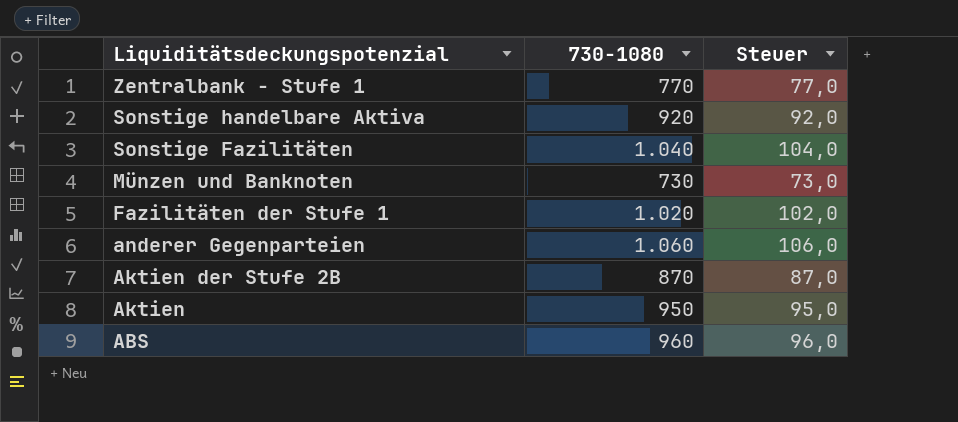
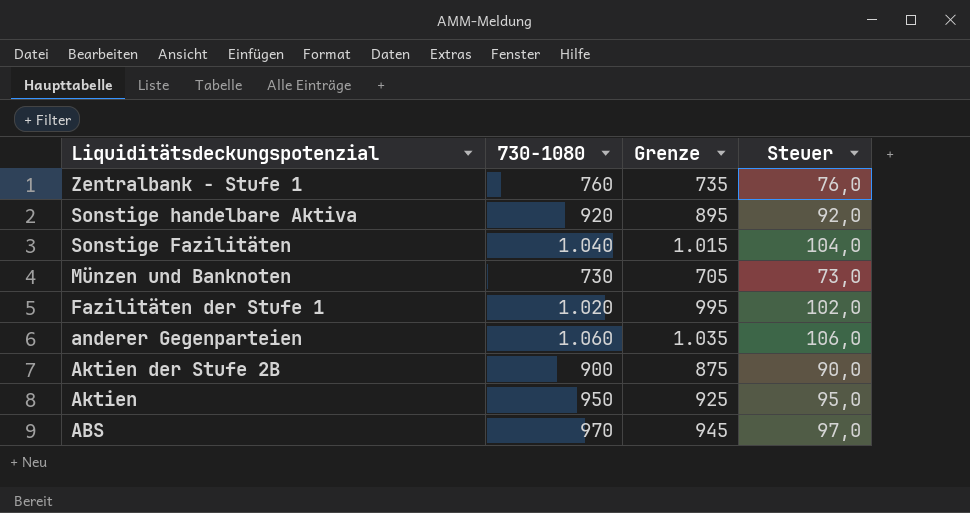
column Grenze | formula: none -> [730-1080] - 25
Zentralbank - Stufe 1 | 730-1080: 770 -> 760
Zentralbank - Stufe 1 | Steuer: 77,0 -> 76,0
Aktien der Stufe 2B | 730-1080: 870 -> 900
Aktien der Stufe 2B | Steuer: 87,0 -> 90,0
ABS | 730-1080: 960 -> 970
ABS | Steuer: 96,0 -> 97,0

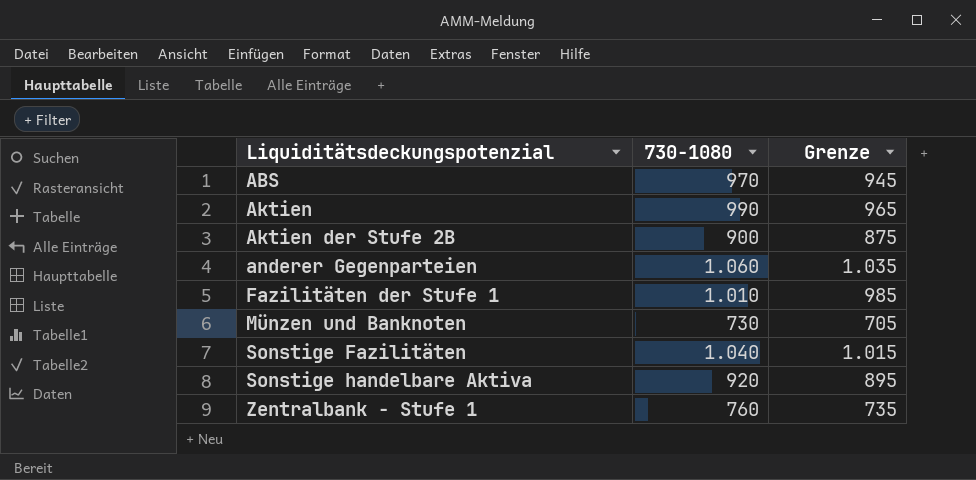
row order: Liquiditätsdeckungspotenzial descending -> Liquiditätsdeckungspotenzial ascending
column Steuer | formula: [730-1080] * 0,1 -> none
Aktien | 730-1080: 950 -> 990
Aktien | Grenze: 925 -> 965
Fazilitäten der Stufe 1 | 730-1080: 1.020 -> 1.010
Fazilitäten der Stufe 1 | Grenze: 995 -> 985

